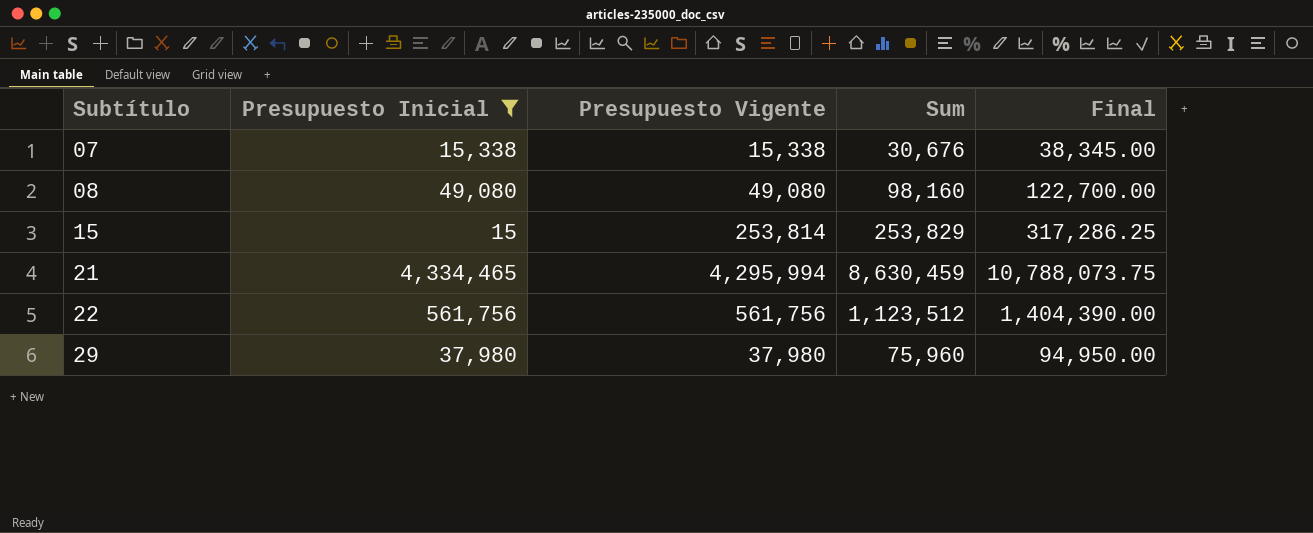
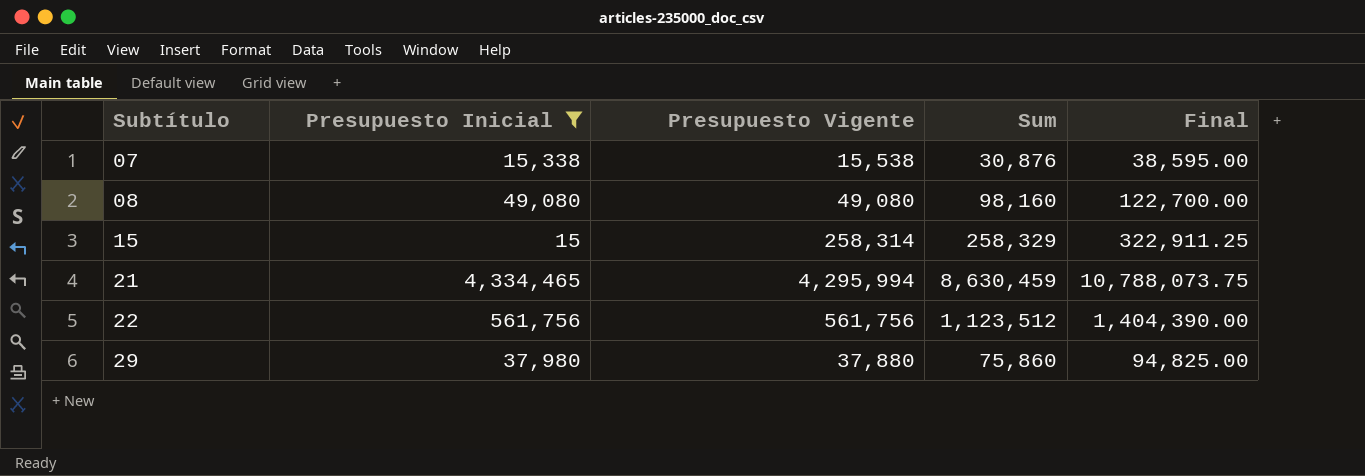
07 | Presupuesto Vigente: 15,338 -> 15,538
07 | Sum: 30,676 -> 30,876
07 | Final: 38,345.00 -> 38,595.00
15 | Presupuesto Vigente: 253,814 -> 258,314
15 | Sum: 253,829 -> 258,329
15 | Final: 317,286.25 -> 322,911.25
29 | Presupuesto Vigente: 37,980 -> 37,880
29 | Sum: 75,960 -> 75,860
29 | Final: 94,950.00 -> 94,825.00

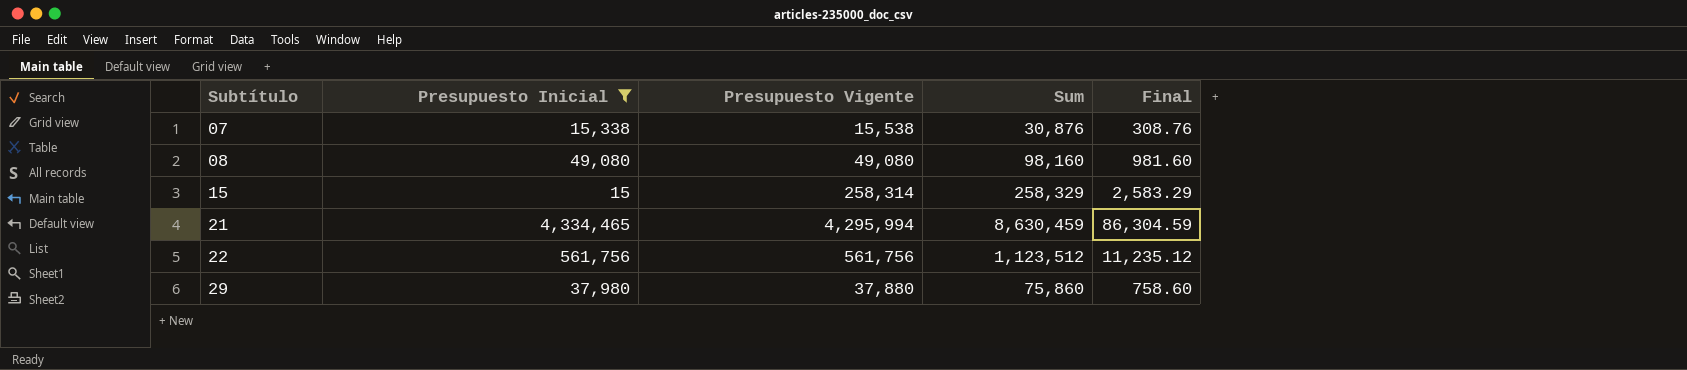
column Final | formula: [Sum] * 1.25 -> [Sum] * 0.01

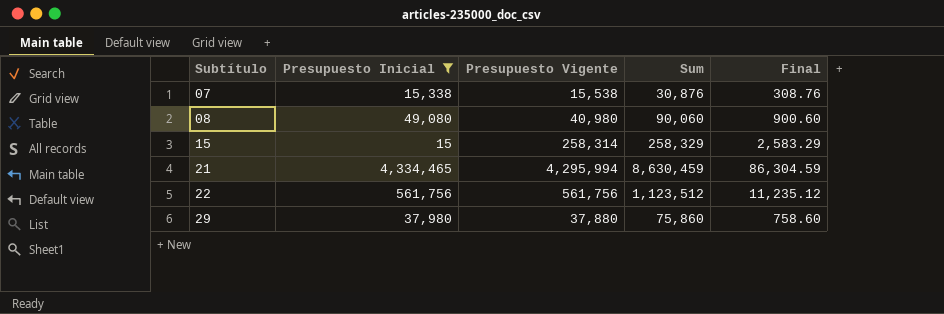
08 | Presupuesto Vigente: 49,080 -> 40,980
08 | Sum: 98,160 -> 90,060
08 | Final: 981.60 -> 900.60

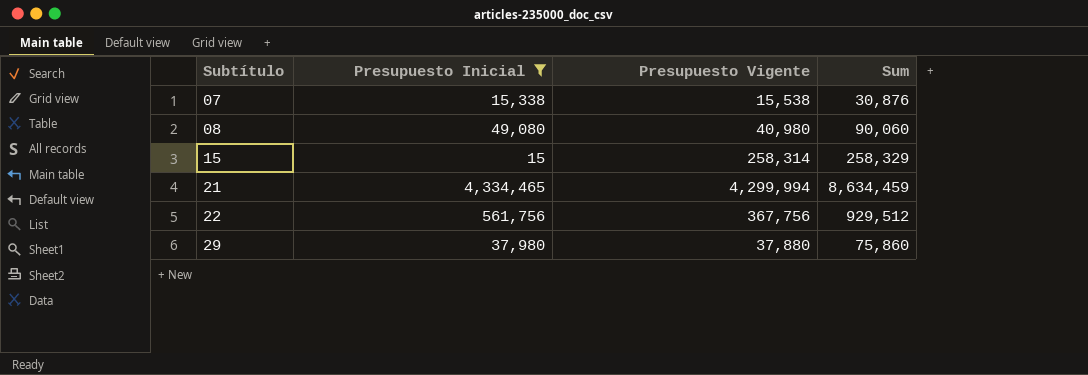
column Final | formula: [Sum] * 0.01 -> none
21 | Presupuesto Vigente: 4,295,994 -> 4,299,994
21 | Sum: 8,630,459 -> 8,634,459
22 | Presupuesto Vigente: 561,756 -> 367,756
22 | Sum: 1,123,512 -> 929,512

